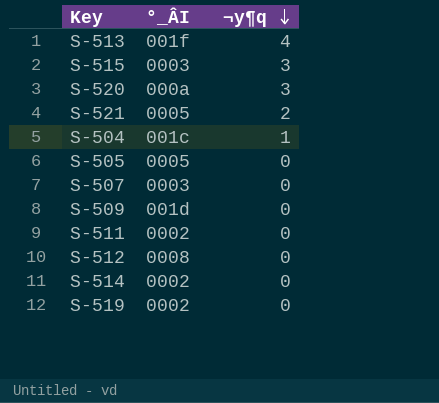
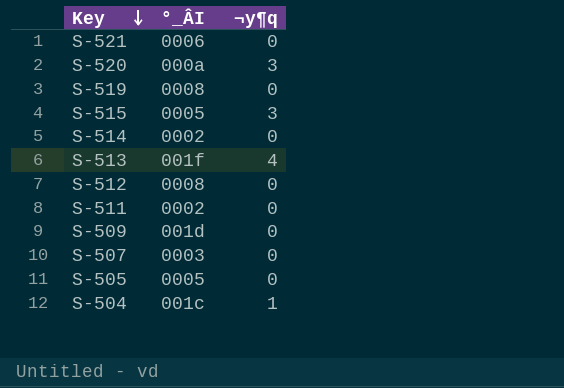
row order: ¬y¶q descending -> Key descending
S-521 | °_ÂI: 0005 -> 0006
S-521 | ¬y¶q: 2 -> 0
S-519 | °_ÂI: 0002 -> 0008
S-515 | °_ÂI: 0003 -> 0005

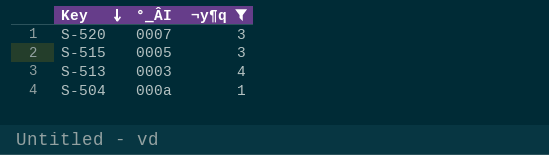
filter: none -> ¬y¶q != 0
S-520 | °_ÂI: 000a -> 0007
S-513 | °_ÂI: 001f -> 0003
S-504 | °_ÂI: 001c -> 000a

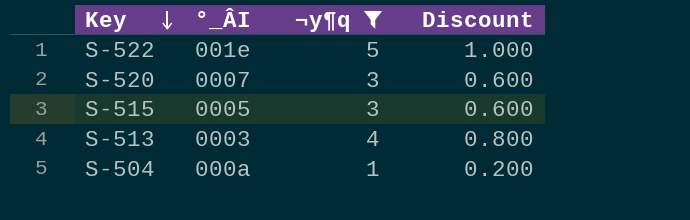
column Discount | formula: none -> [¬y¶q] * 0.2
row S-522: none -> 001e | 5 | 1.000

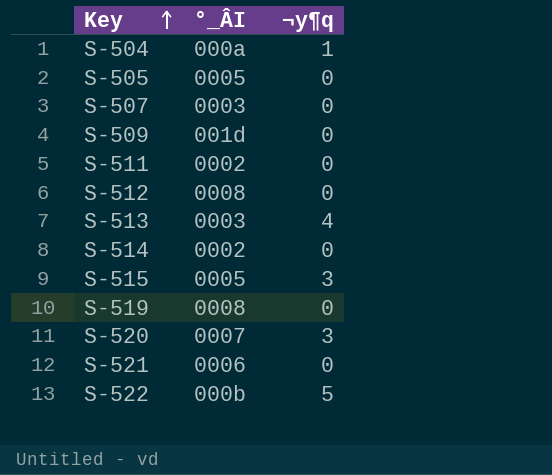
filter: ¬y¶q != 0 -> none
row order: Key descending -> Key ascending
column Discount | formula: [¬y¶q] * 0.2 -> none
S-522 | °_ÂI: 001e -> 000b

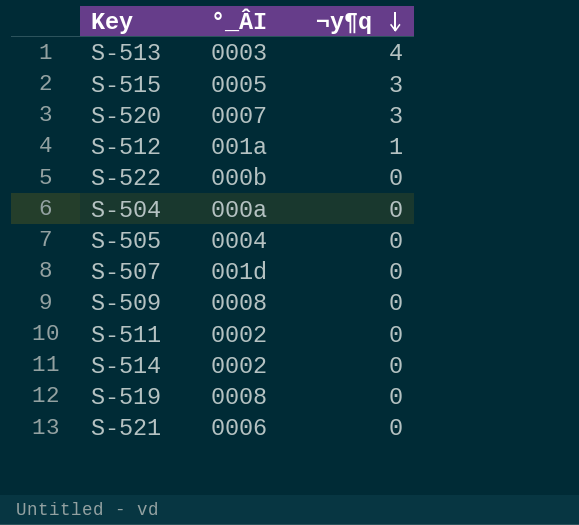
row order: Key ascending -> ¬y¶q descending
S-512 | °_ÂI: 0008 -> 001a
S-512 | ¬y¶q: 0 -> 1
S-522 | ¬y¶q: 5 -> 0
S-504 | ¬y¶q: 1 -> 0
S-505 | °_ÂI: 0005 -> 0004
S-507 | °_ÂI: 0003 -> 001d
S-509 | °_ÂI: 001d -> 0008

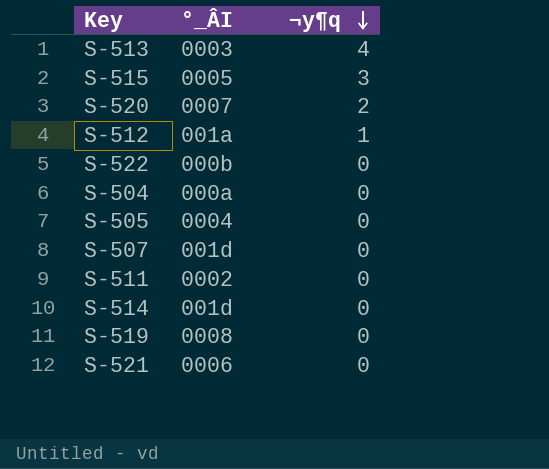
row S-509: 0008 | 0 -> none
S-520 | ¬y¶q: 3 -> 2
S-514 | °_ÂI: 0002 -> 001d

